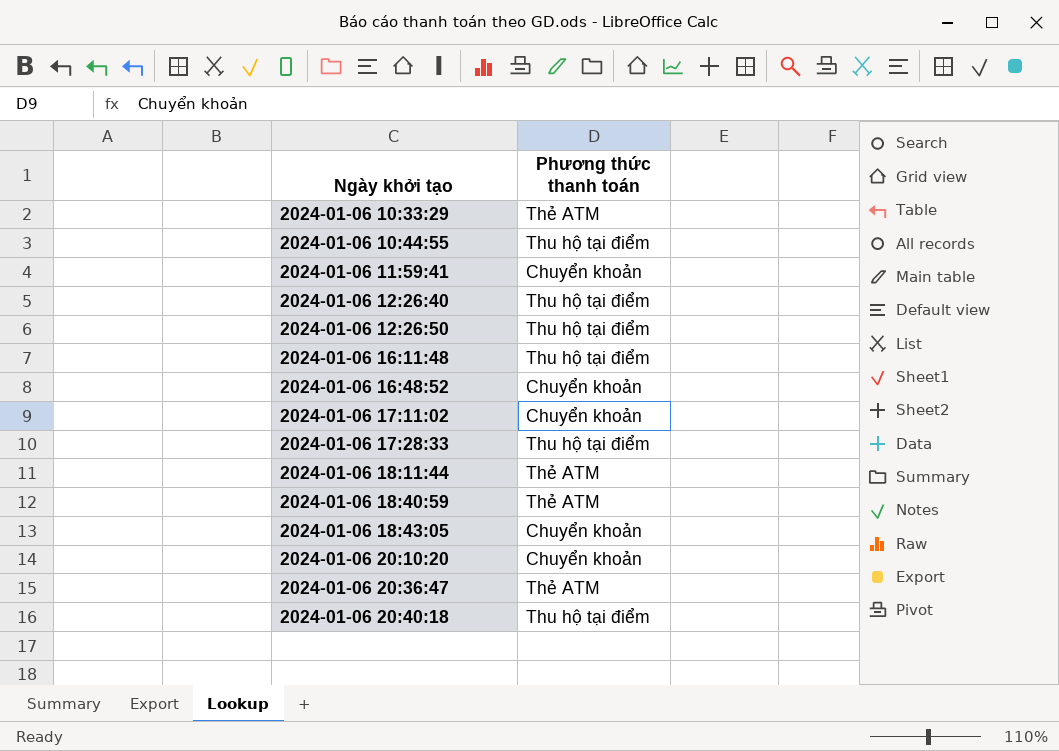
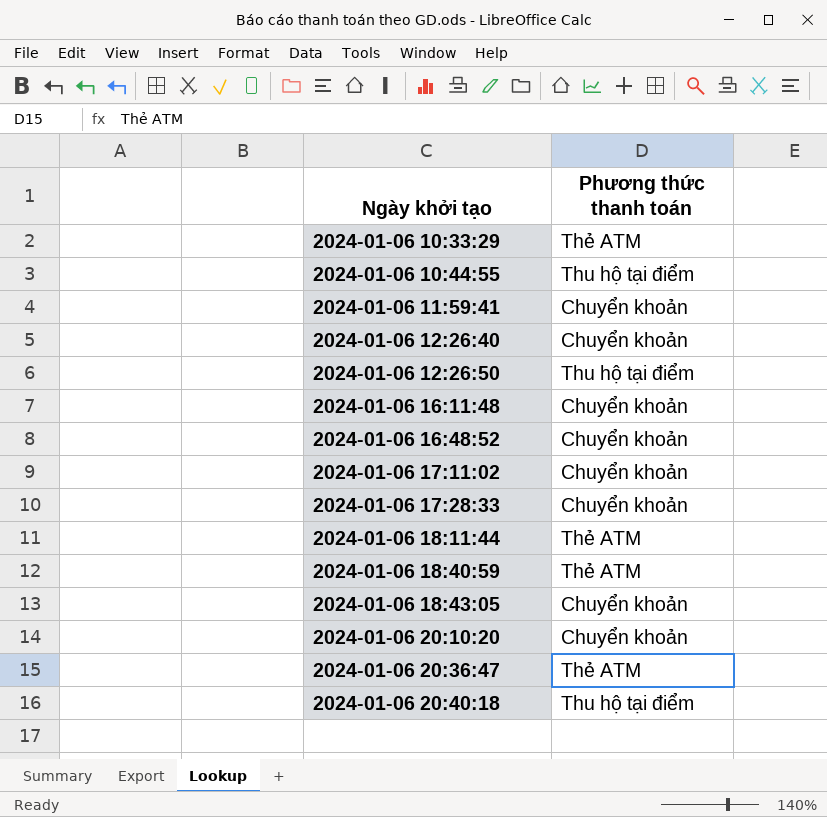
2024-01-06 12:26:40 | Phương thức thanh toán: Thu hộ tại điểm -> Chuyển khoản
2024-01-06 16:11:48 | Phương thức thanh toán: Thu hộ tại điểm -> Chuyển khoản
2024-01-06 17:28:33 | Phương thức thanh toán: Thu hộ tại điểm -> Chuyển khoản

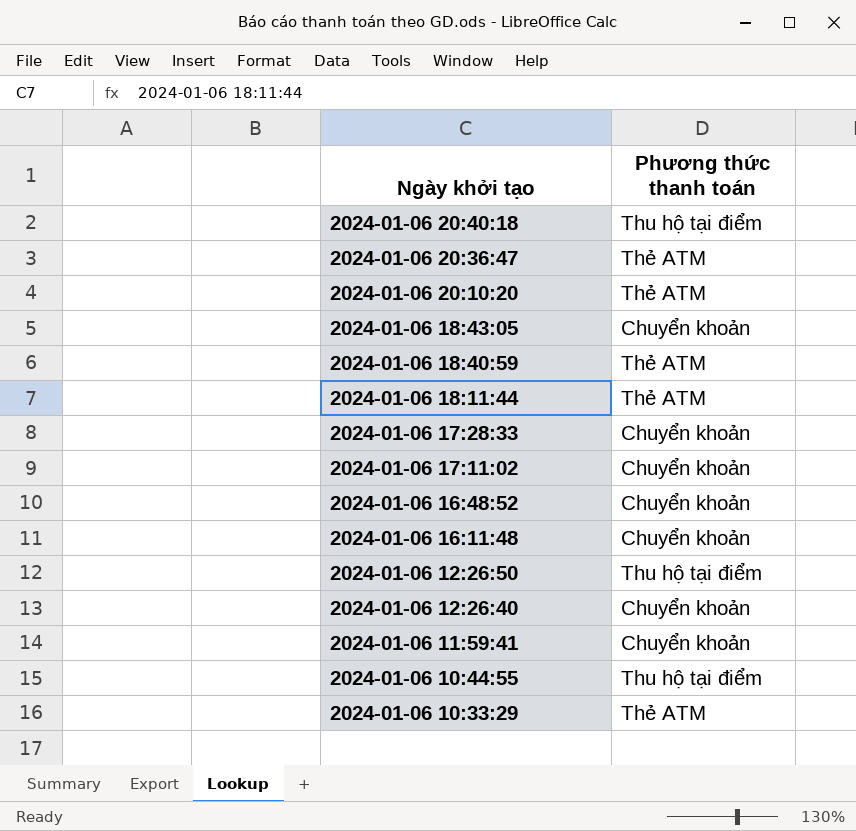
row order: Ngày khởi tạo ascending -> Ngày khởi tạo descending
2024-01-06 20:10:20 | Phương thức thanh toán: Chuyển khoản -> Thẻ ATM

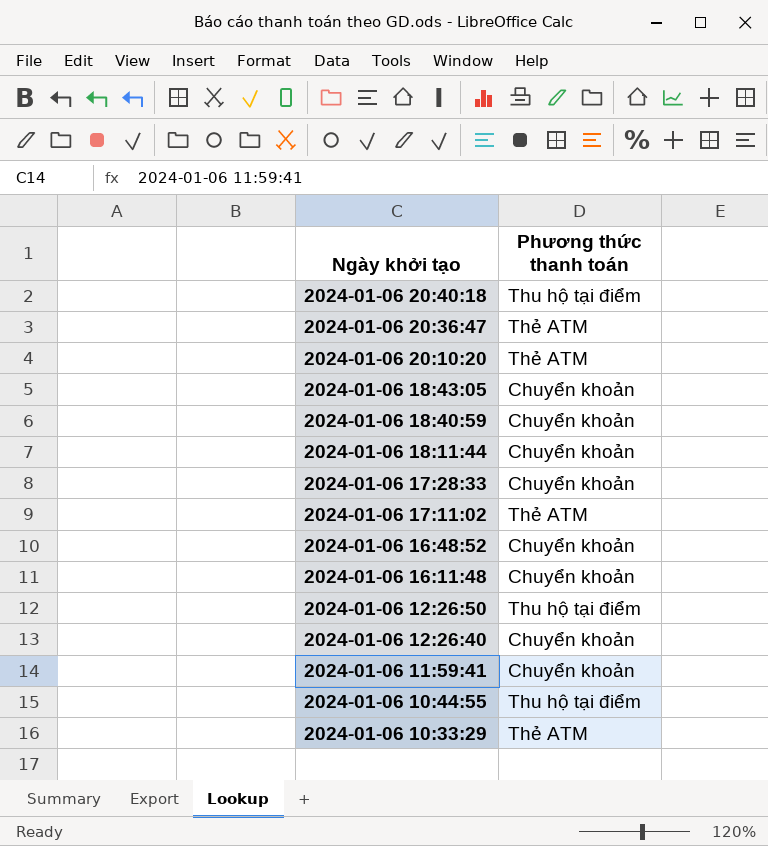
2024-01-06 18:40:59 | Phương thức thanh toán: Thẻ ATM -> Chuyển khoản
2024-01-06 18:11:44 | Phương thức thanh toán: Thẻ ATM -> Chuyển khoản
2024-01-06 17:11:02 | Phương thức thanh toán: Chuyển khoản -> Thẻ ATM

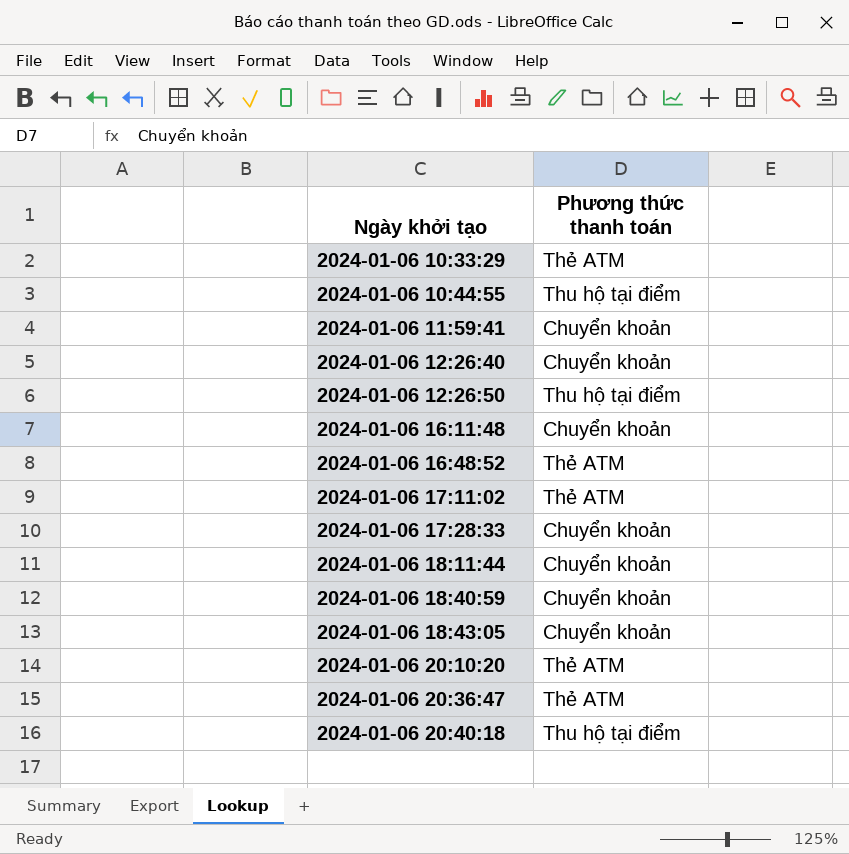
row order: Ngày khởi tạo descending -> Ngày khởi tạo ascending
2024-01-06 16:48:52 | Phương thức thanh toán: Chuyển khoản -> Thẻ ATM

